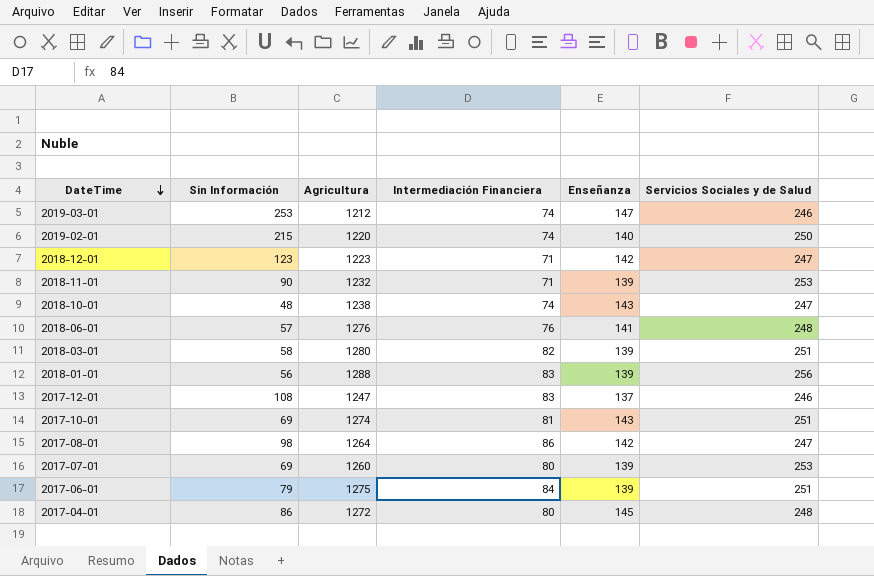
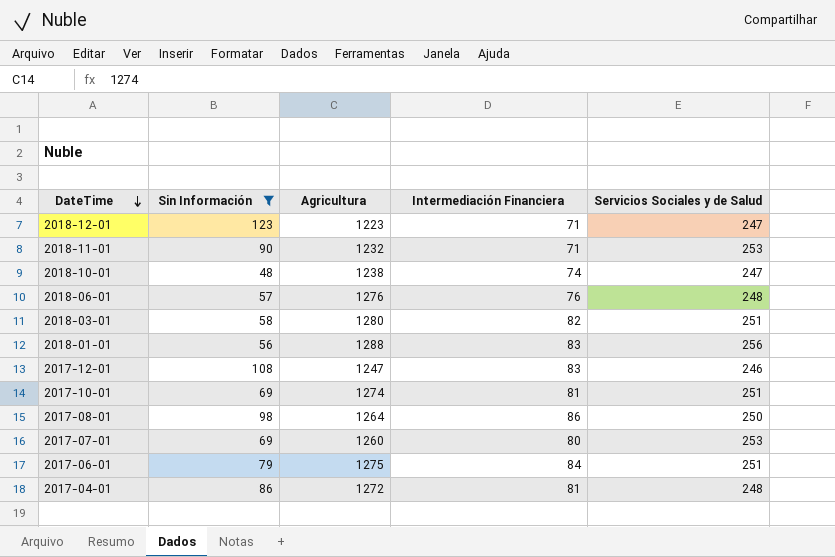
filter: none -> Sin Información <= 123
column Enseñanza | position: 5 -> none
2017-08-01 | Servicios Sociales y de Salud: 247 -> 250
2017-04-01 | Intermediación Financiera: 80 -> 81

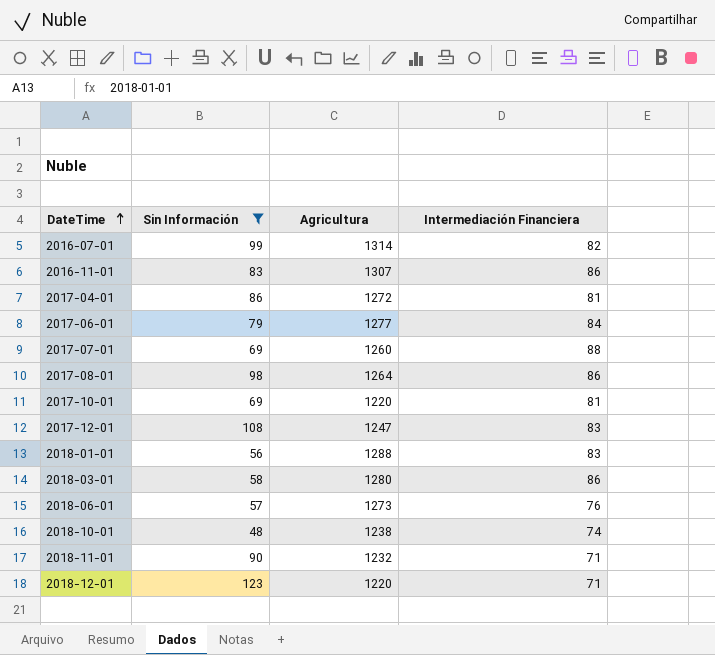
row order: DateTime descending -> DateTime ascending
column Servicios Sociales y de Salud | position: 5 -> none
row 2016-07-01: none -> 99 | 1314 | 82
row 2016-11-01: none -> 83 | 1307 | 86
2017-06-01 | Agricultura: 1275 -> 1277
2017-07-01 | Intermediación Financiera: 80 -> 88
2017-10-01 | Agricultura: 1274 -> 1220
2018-03-01 | Intermediación Financiera: 82 -> 86
2018-06-01 | Agricultura: 1276 -> 1273
2018-12-01 | Agricultura: 1223 -> 1220

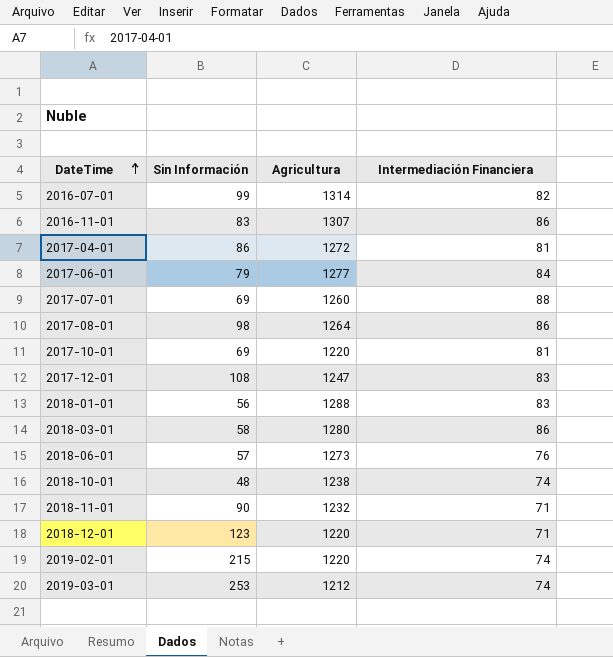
filter: Sin Información <= 123 -> none

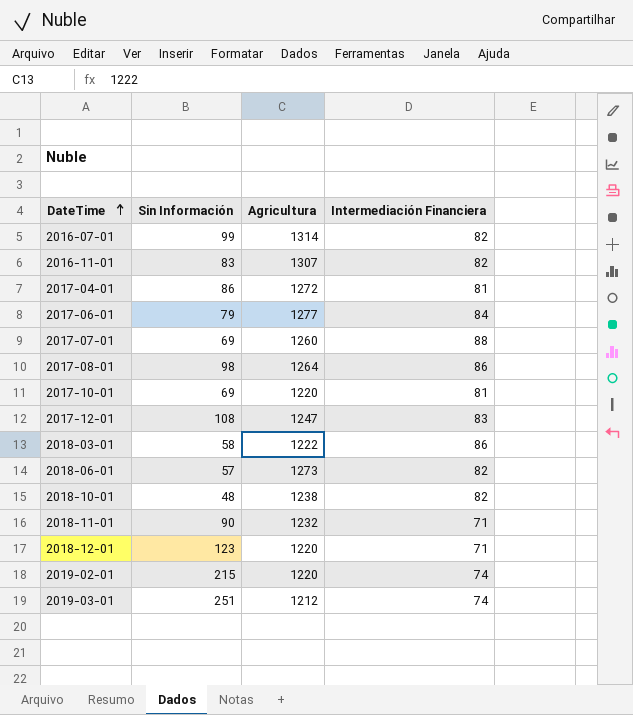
row 2018-01-01: 56 | 1288 | 83 -> none
2016-11-01 | Intermediación Financiera: 86 -> 82
2018-03-01 | Agricultura: 1280 -> 1222
2018-06-01 | Intermediación Financiera: 76 -> 82
2018-10-01 | Intermediación Financiera: 74 -> 82
2019-03-01 | Sin Información: 253 -> 251

